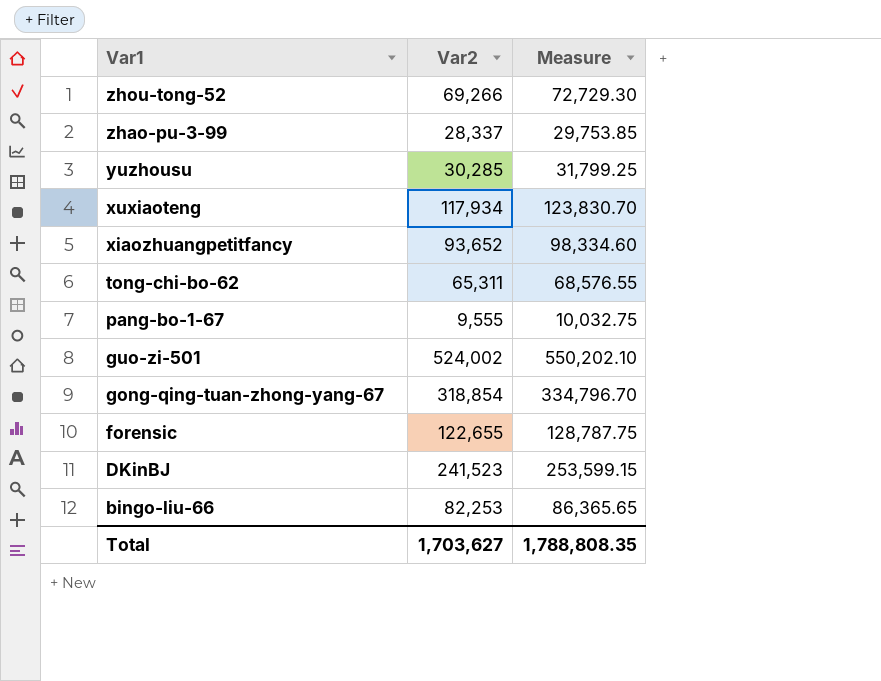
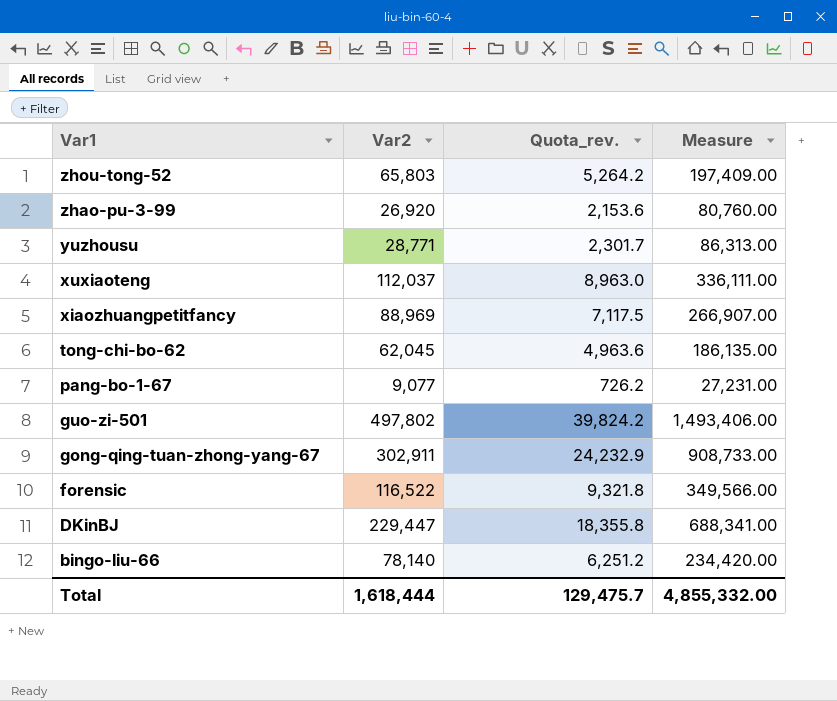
column Quota_rev. | formula: none -> [Var2] * 0.08
column Measure | formula: [Var2] * 1.05 -> [Var2] * 3
zhou-tong-52 | Var2: 69,266 -> 65,803
zhao-pu-3-99 | Var2: 28,337 -> 26,920
yuzhousu | Var2: 30,285 -> 28,771
xuxiaoteng | Var2: 117,934 -> 112,037
xiaozhuangpetitfancy | Var2: 93,652 -> 88,969
tong-chi-bo-62 | Var2: 65,311 -> 62,045
pang-bo-1-67 | Var2: 9,555 -> 9,077
guo-zi-501 | Var2: 524,002 -> 497,802
gong-qing-tuan-zhong-yang-67 | Var2: 318,854 -> 302,911
forensic | Var2: 122,655 -> 116,522
DKinBJ | Var2: 241,523 -> 229,447
bingo-liu-66 | Var2: 82,253 -> 78,140
Total | Var2: 1,703,627 -> 1,618,444
Total | Measure: 1,788,808.35 -> 4,855,332.00

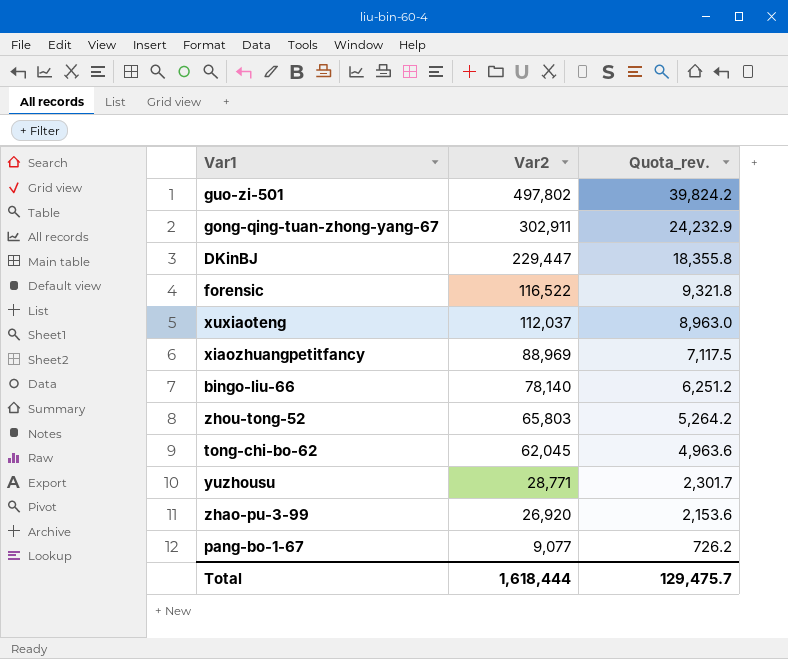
row order: Var1 descending -> Var2 descending
column Measure | formula: [Var2] * 3 -> none

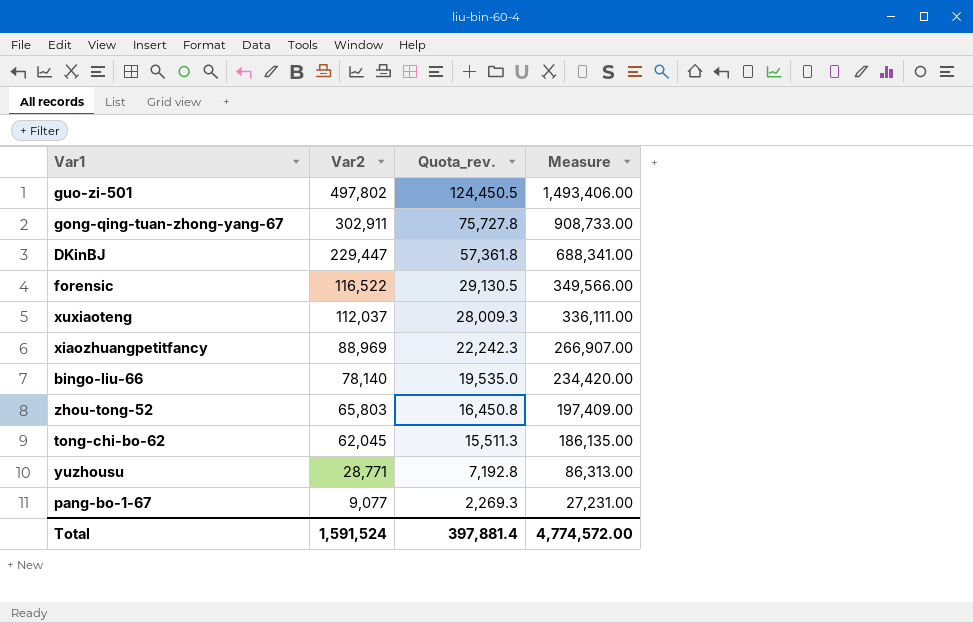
column Quota_rev. | formula: [Var2] * 0.08 -> [Var2] * 0.25
column Measure | formula: none -> [Var2] * 3
row zhao-pu-3-99: 26,920 | 2,153.6 -> none
Total | Var2: 1,618,444 -> 1,591,524
Total | Quota_rev.: 129,475.7 -> 397,881.4

